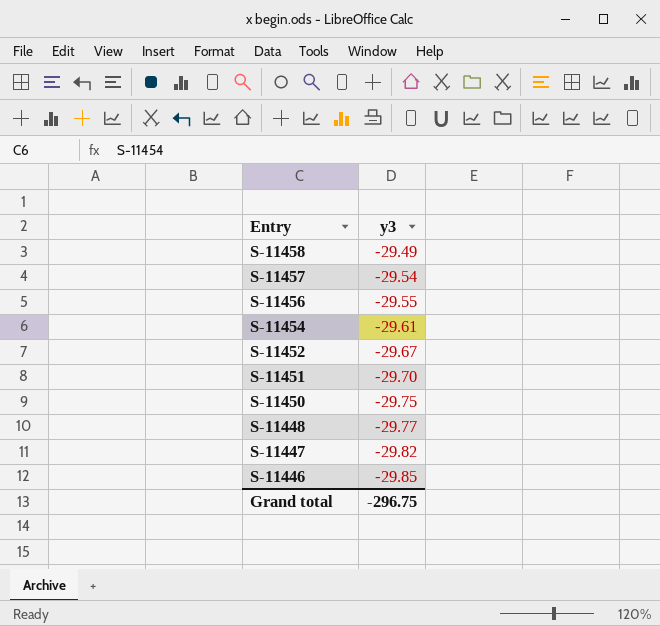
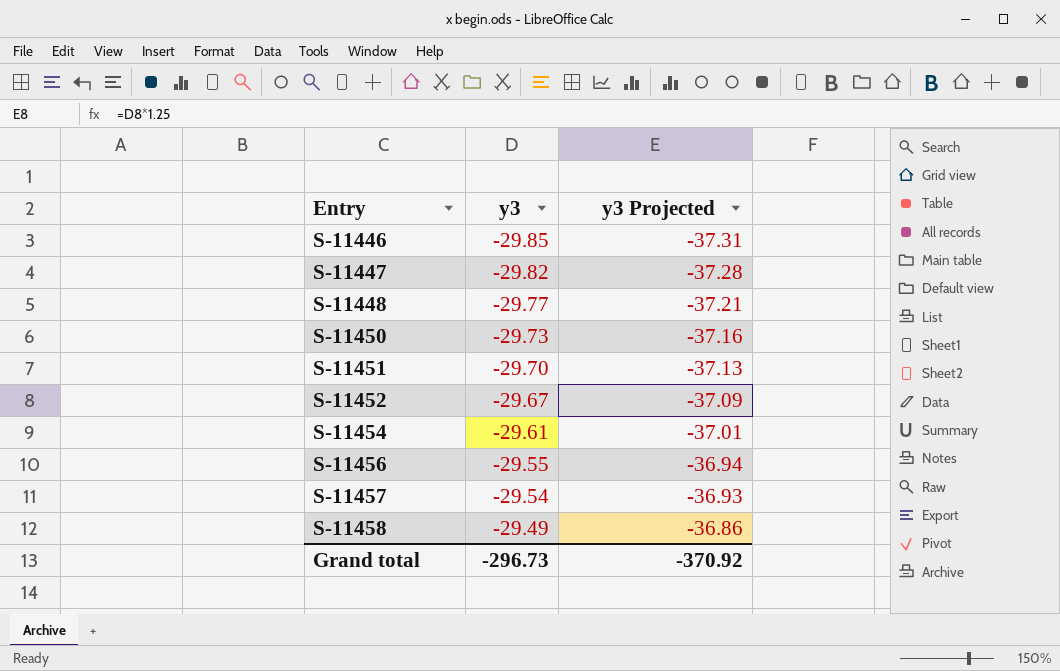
row order: Entry descending -> Entry ascending
column y3 Projected | formula: none -> [y3] * 1.25
S-11450 | y3: -29.75 -> -29.73
Grand total | y3: -296.75 -> -296.73

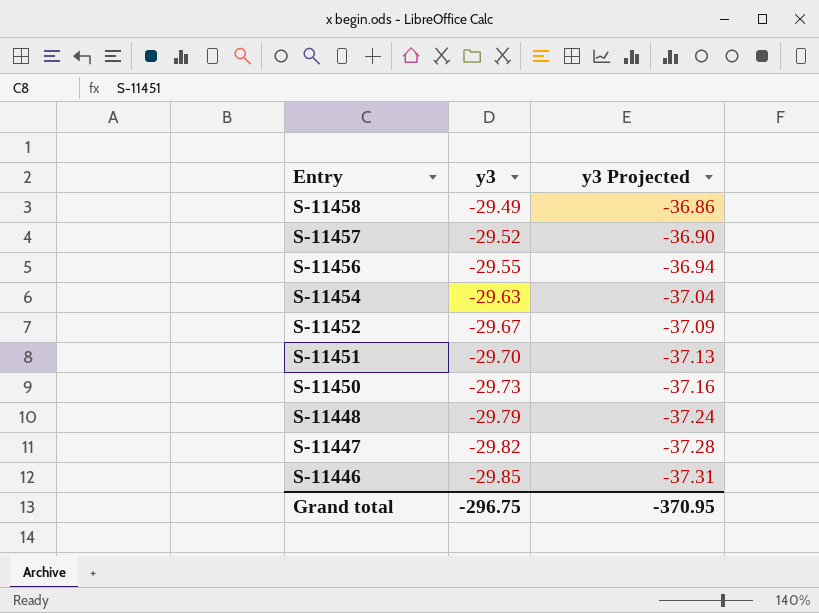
row order: Entry ascending -> Entry descending
S-11457 | y3: -29.54 -> -29.52
S-11457 | y3 Projected: -36.93 -> -36.90
S-11454 | y3: -29.61 -> -29.63
S-11454 | y3 Projected: -37.01 -> -37.04
S-11448 | y3: -29.77 -> -29.79
S-11448 | y3 Projected: -37.21 -> -37.24
Grand total | y3: -296.73 -> -296.75
Grand total | y3 Projected: -370.92 -> -370.95

